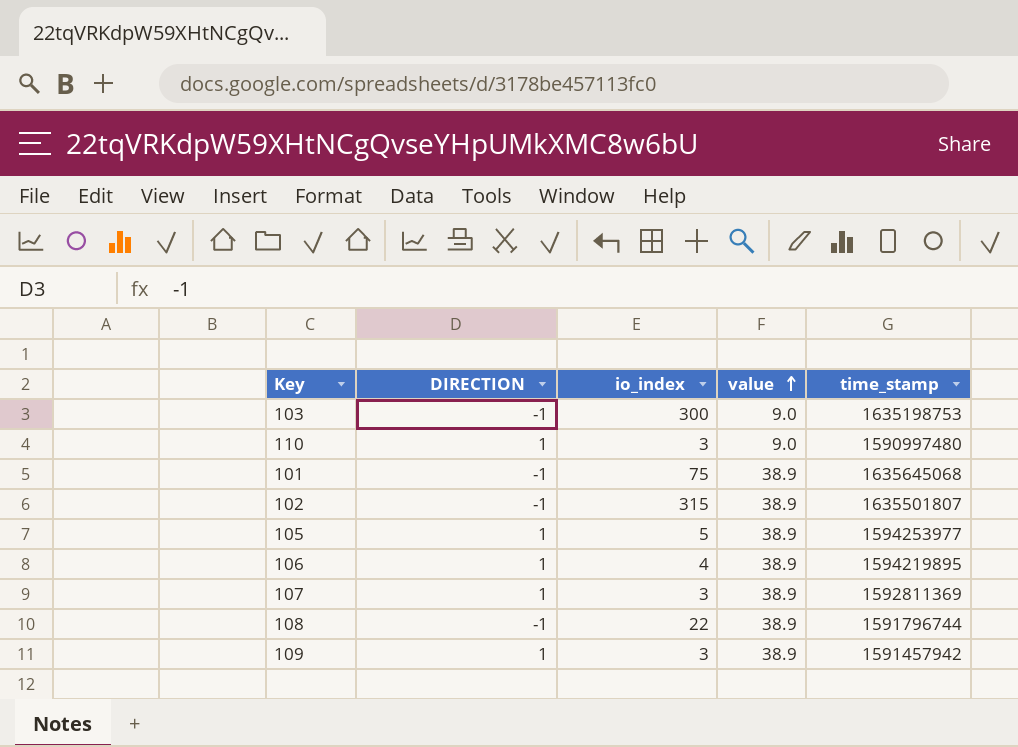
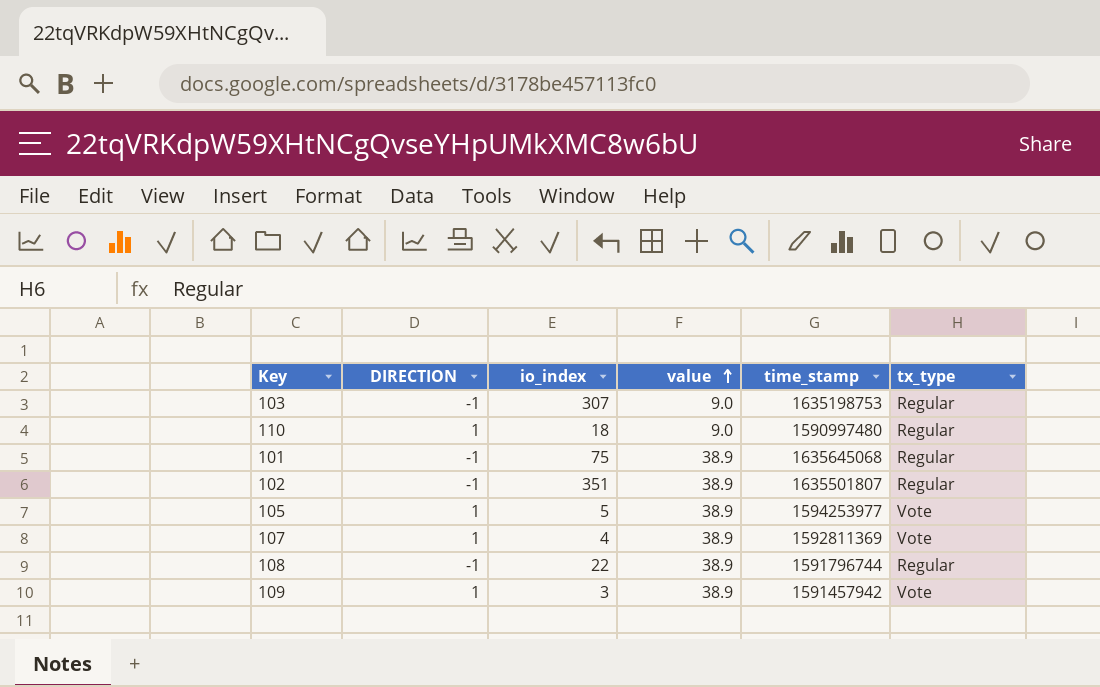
column tx_type | position: none -> 6
row 106: 1 | 4 | 38.9 | 1594219895 -> none
103 | io_index: 300 -> 307
110 | io_index: 3 -> 18
102 | io_index: 315 -> 351
107 | io_index: 3 -> 4

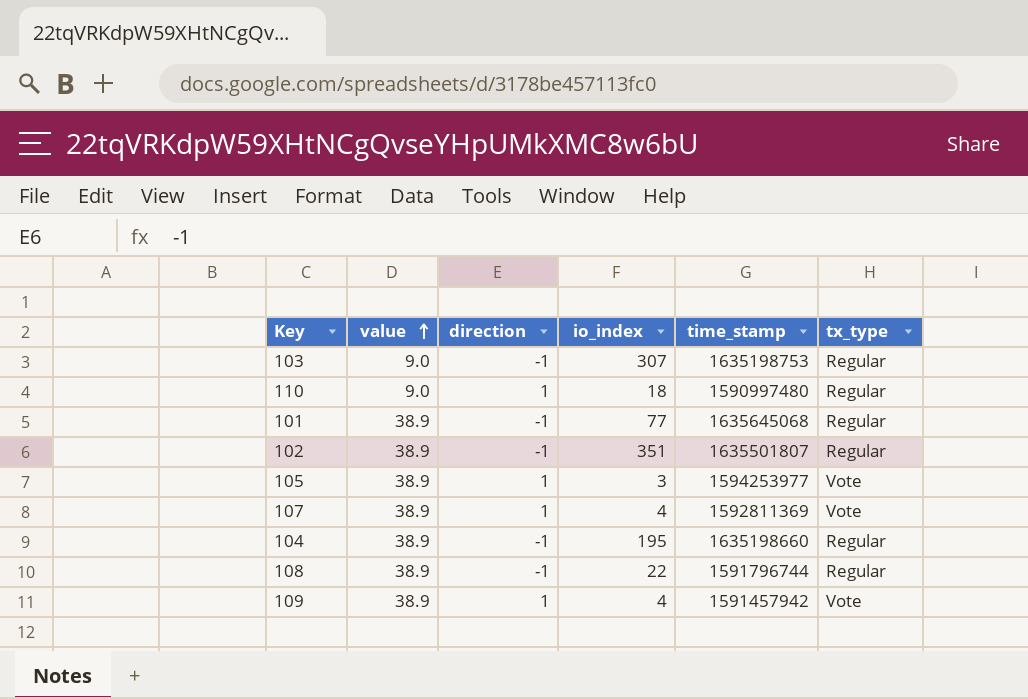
column value | position: 4 -> 2
column name: DIRECTION -> direction
101 | io_index: 75 -> 77
105 | io_index: 5 -> 3
row 104: none -> 38.9 | -1 | 195 | 1635198660 | Regular
109 | io_index: 3 -> 4

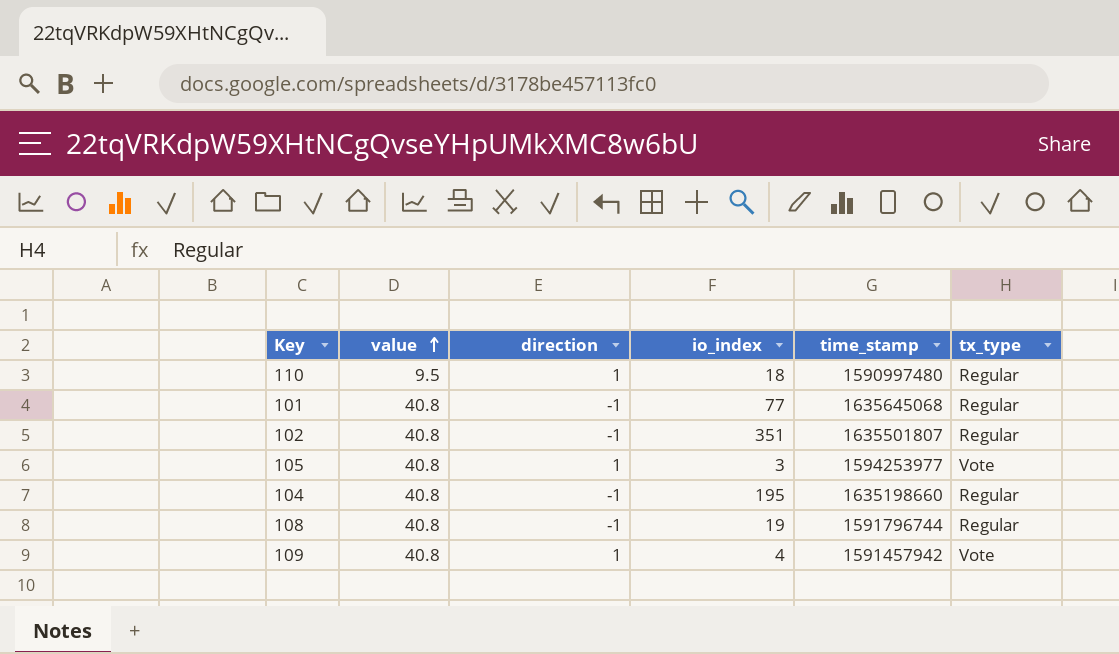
row 103: 9.0 | -1 | 307 | 1635198753 | Regular -> none
row 107: 38.9 | 1 | 4 | 1592811369 | Vote -> none
110 | value: 9.0 -> 9.5
101 | value: 38.9 -> 40.8
102 | value: 38.9 -> 40.8
105 | value: 38.9 -> 40.8
104 | value: 38.9 -> 40.8
108 | value: 38.9 -> 40.8
108 | io_index: 22 -> 19
109 | value: 38.9 -> 40.8

